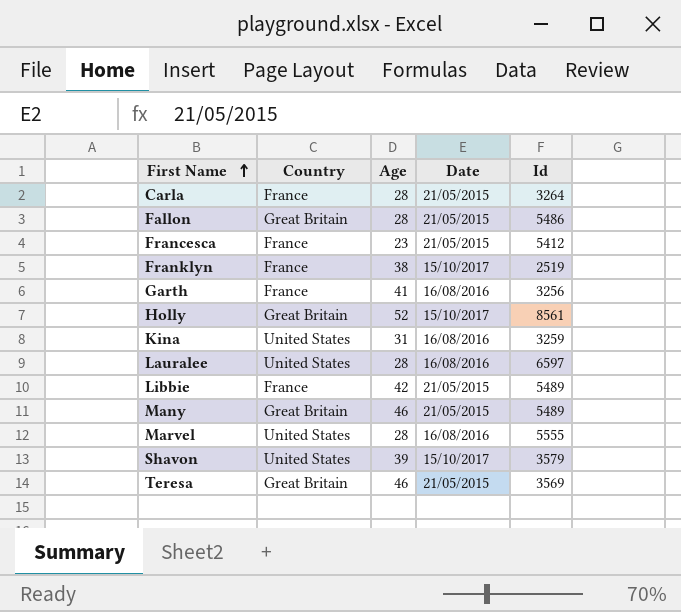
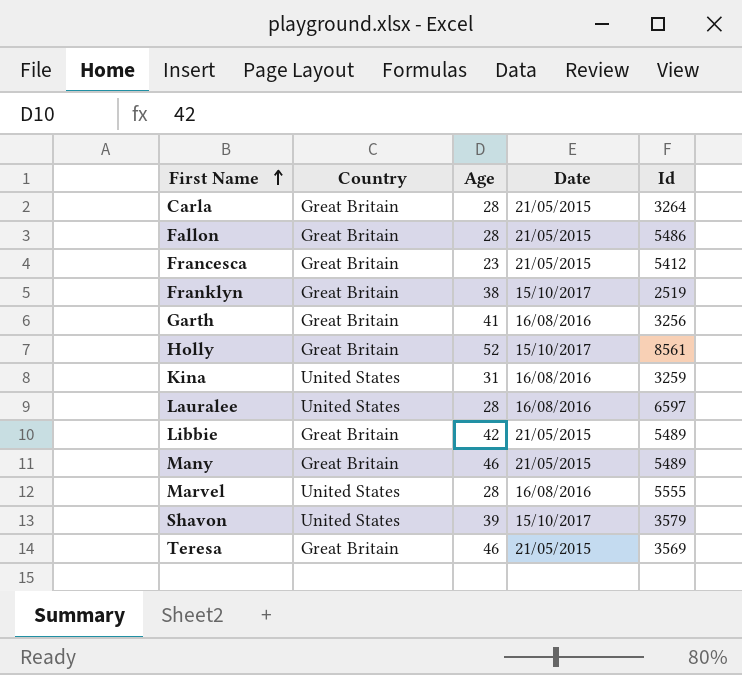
Carla | Country: France -> Great Britain
Francesca | Country: France -> Great Britain
Franklyn | Country: France -> Great Britain
Garth | Country: France -> Great Britain
Libbie | Country: France -> Great Britain

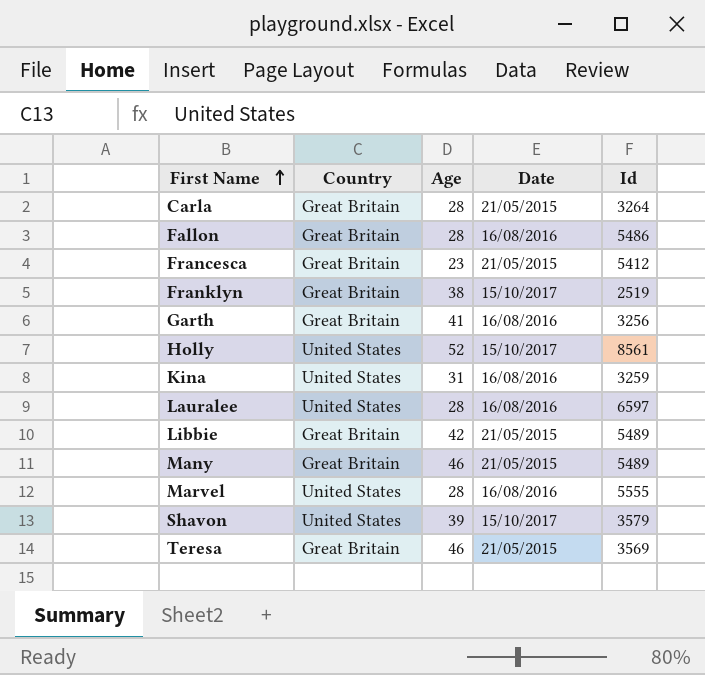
Fallon | Date: 21/05/2015 -> 16/08/2016
Holly | Country: Great Britain -> United States

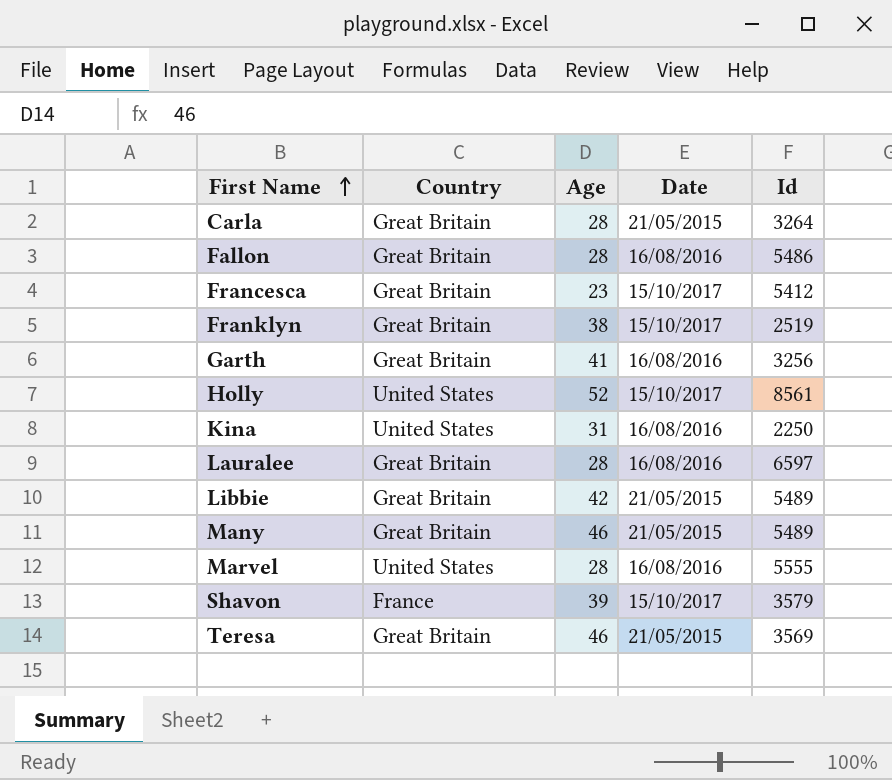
Francesca | Date: 21/05/2015 -> 15/10/2017
Kina | Id: 3259 -> 2250
Lauralee | Country: United States -> Great Britain
Shavon | Country: United States -> France

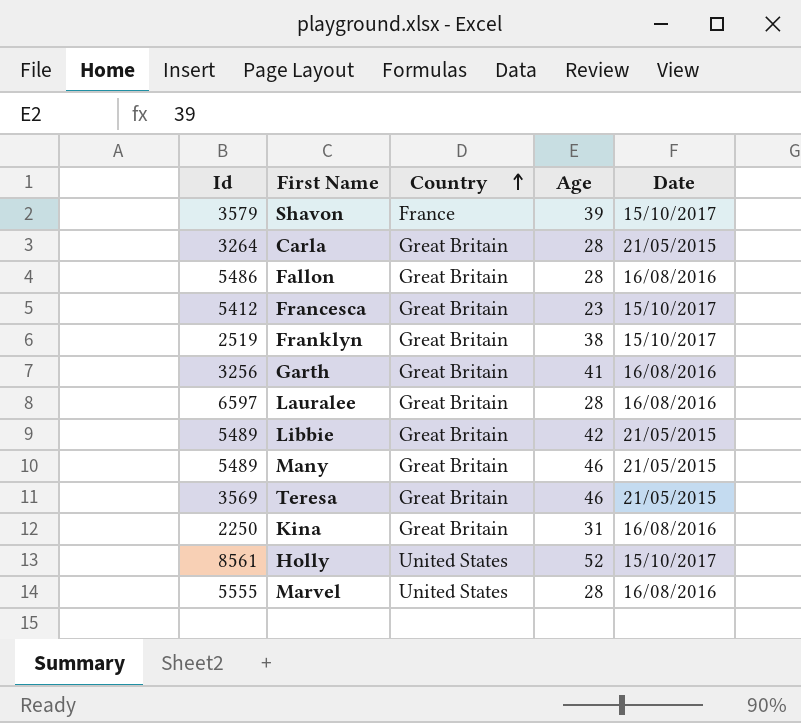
row order: First Name ascending -> Country ascending
column Id | position: 5 -> 1
Kina | Country: United States -> Great Britain

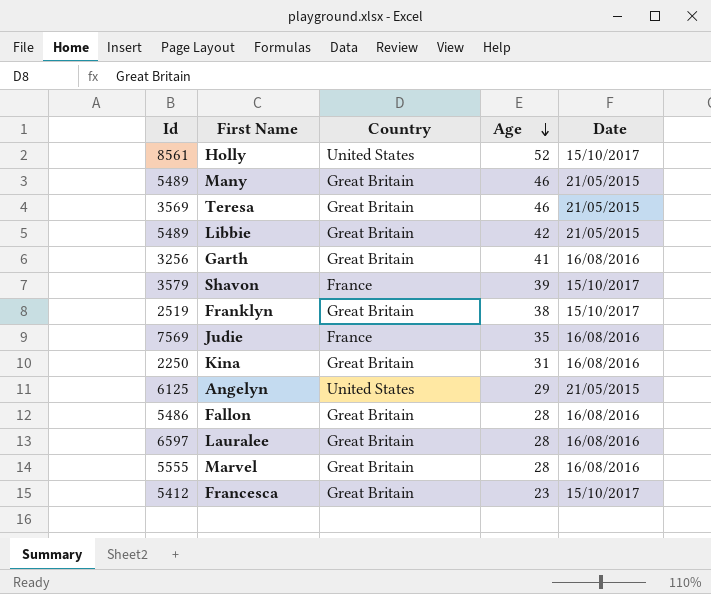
row order: Country ascending -> Age descending
row Carla: 3264 | Great Britain | 28 | 21/05/2015 -> none
row Judie: none -> 7569 | France | 35 | 16/08/2016
row Angelyn: none -> 6125 | United States | 29 | 21/05/2015
Marvel | Country: United States -> Great Britain

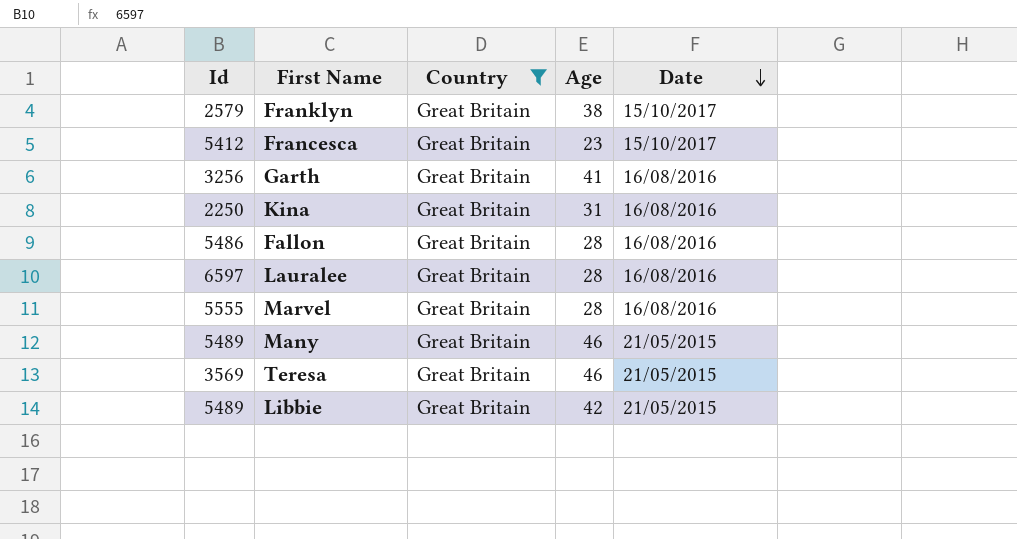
filter: none -> Country = Great Britain
row order: Age descending -> Date descending
Franklyn | Id: 2519 -> 2579

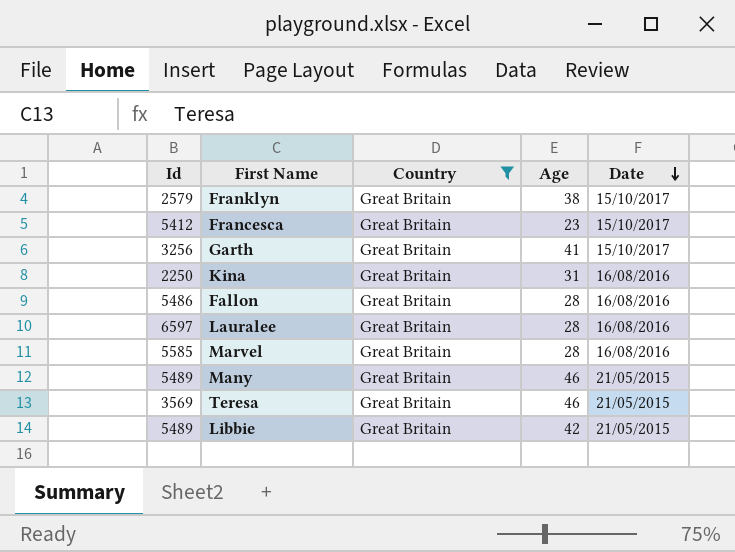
Garth | Date: 16/08/2016 -> 15/10/2017
Marvel | Id: 5555 -> 5585

